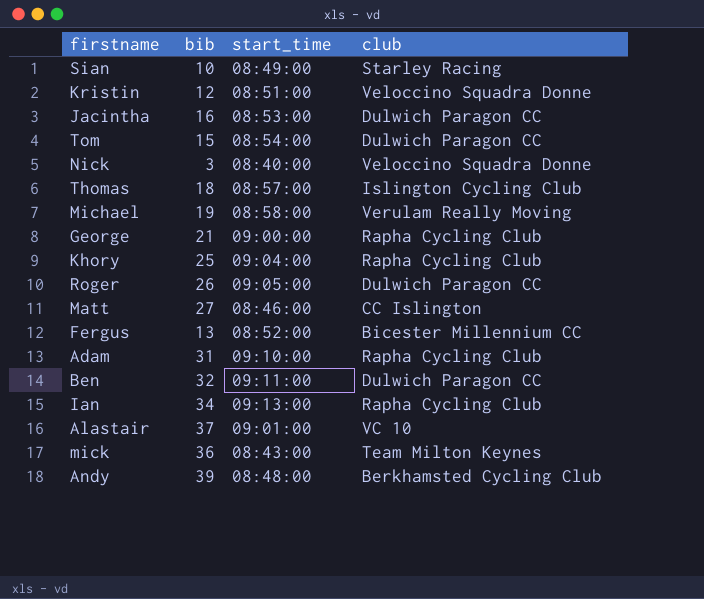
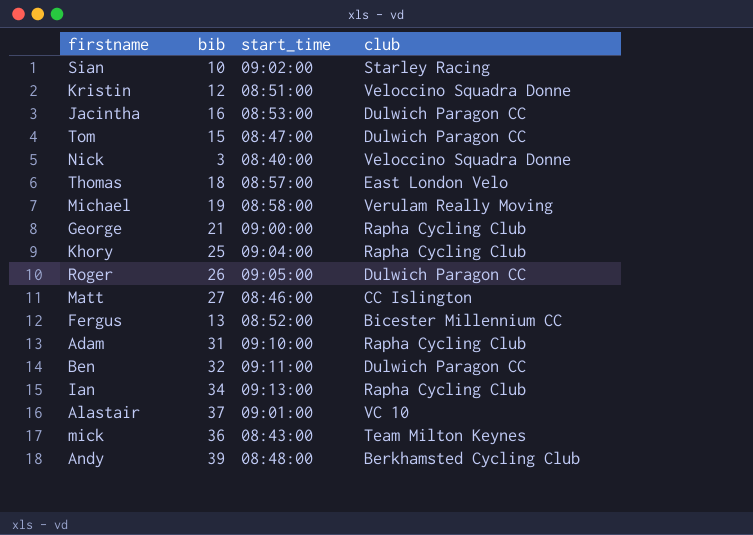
Sian | start_time: 08:49:00 -> 09:02:00
Tom | start_time: 08:54:00 -> 08:47:00
Thomas | club: Islington Cycling Club -> East London Velo

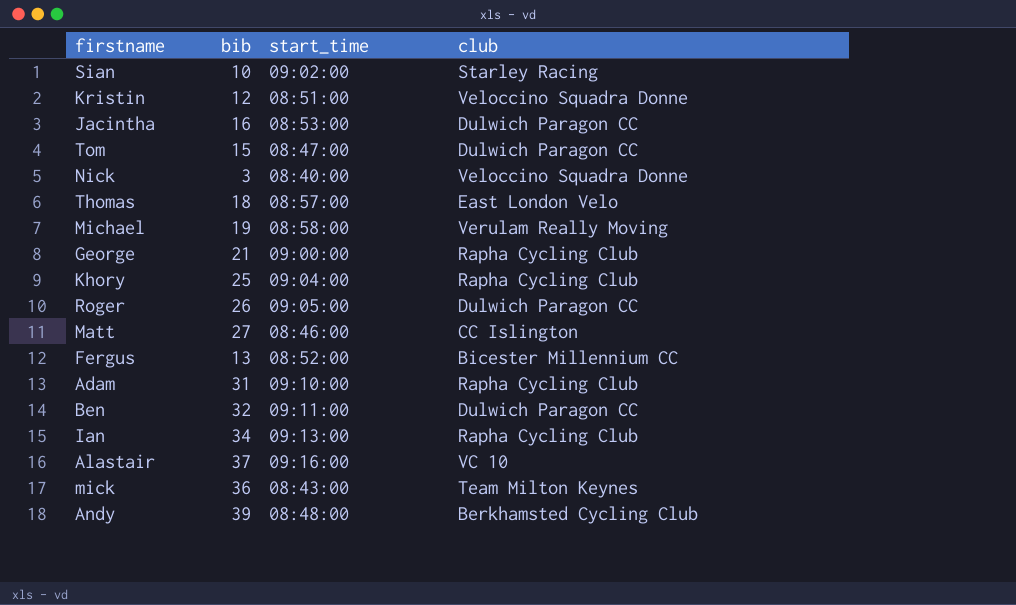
Alastair | start_time: 09:01:00 -> 09:16:00

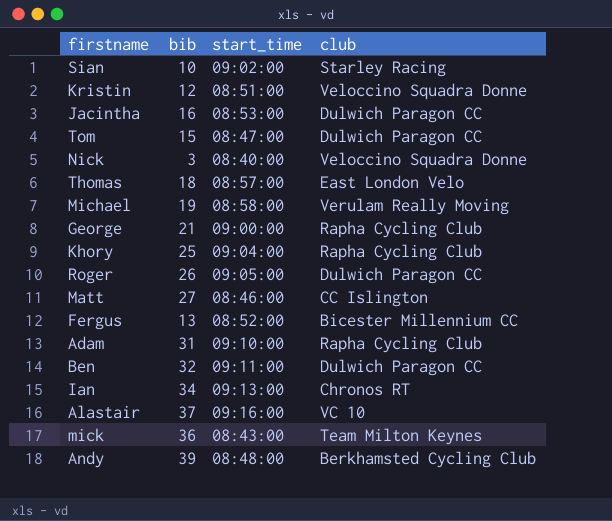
Ian | club: Rapha Cycling Club -> Chronos RT

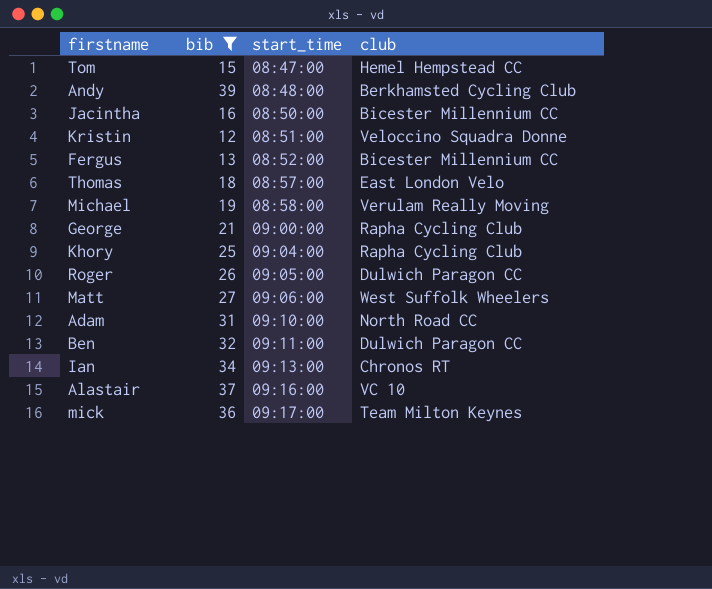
filter: none -> bib >= 12
row order: none -> start_time ascending
Tom | club: Dulwich Paragon CC -> Hemel Hempstead CC
Jacintha | start_time: 08:53:00 -> 08:50:00
Jacintha | club: Dulwich Paragon CC -> Bicester Millennium CC
Matt | start_time: 08:46:00 -> 09:06:00
Matt | club: CC Islington -> West Suffolk Wheelers
Adam | club: Rapha Cycling Club -> North Road CC
mick | start_time: 08:43:00 -> 09:17:00

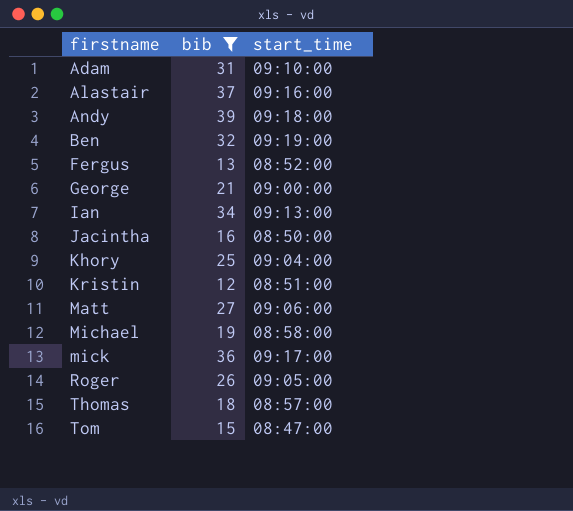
row order: start_time ascending -> firstname ascending
column club | position: 4 -> none
Andy | start_time: 08:48:00 -> 09:18:00
Ben | start_time: 09:11:00 -> 09:19:00

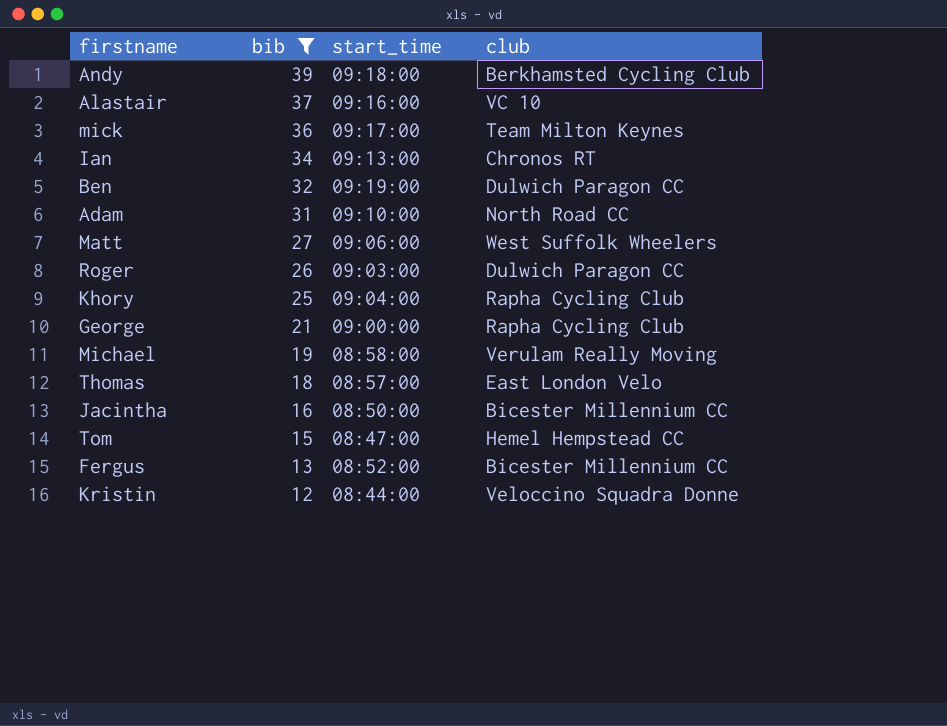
row order: firstname ascending -> bib descending
column club | position: none -> 4
Roger | start_time: 09:05:00 -> 09:03:00
Kristin | start_time: 08:51:00 -> 08:44:00

